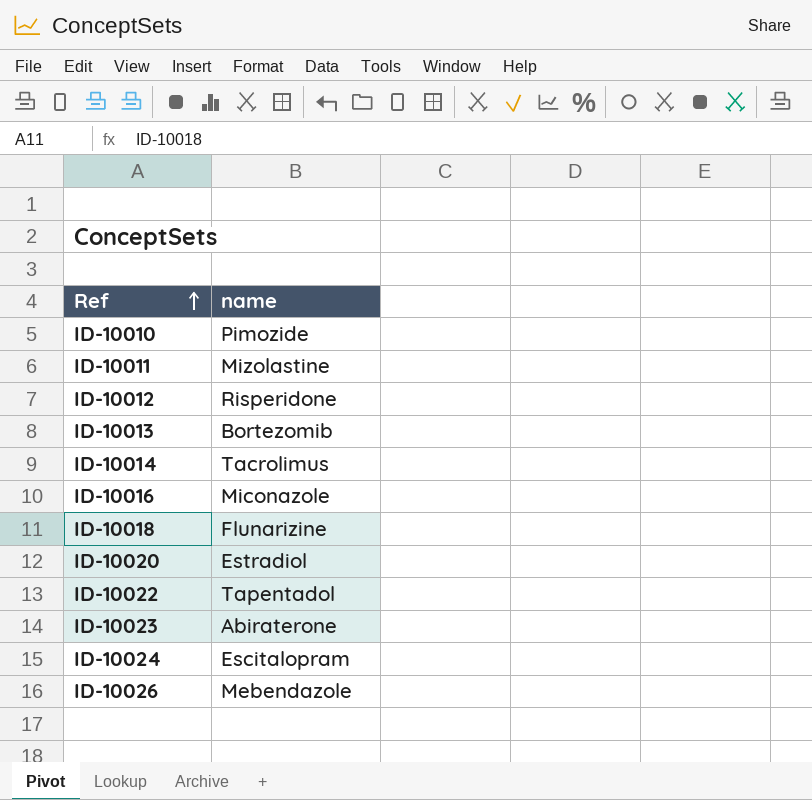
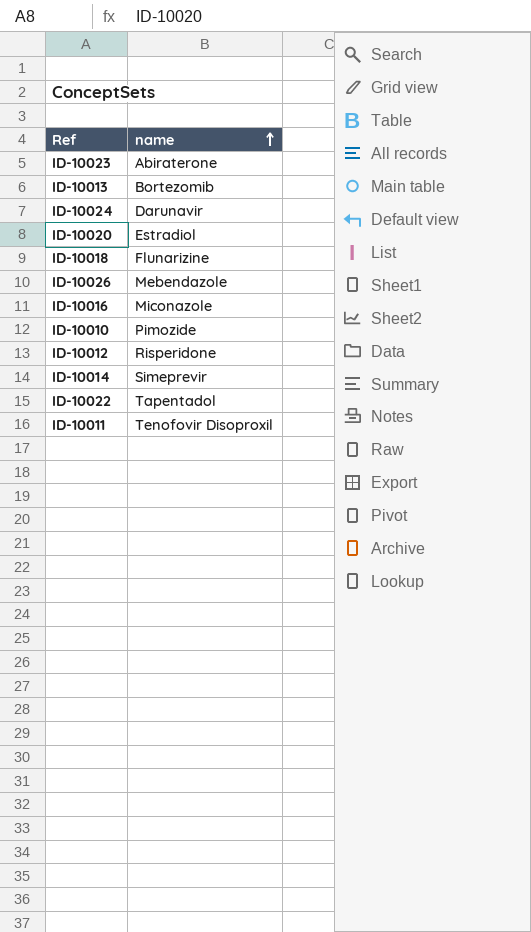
row order: Ref ascending -> name ascending
ID-10024 | name: Escitalopram -> Darunavir
ID-10014 | name: Tacrolimus -> Simeprevir
ID-10011 | name: Mizolastine -> Tenofovir Disoproxil

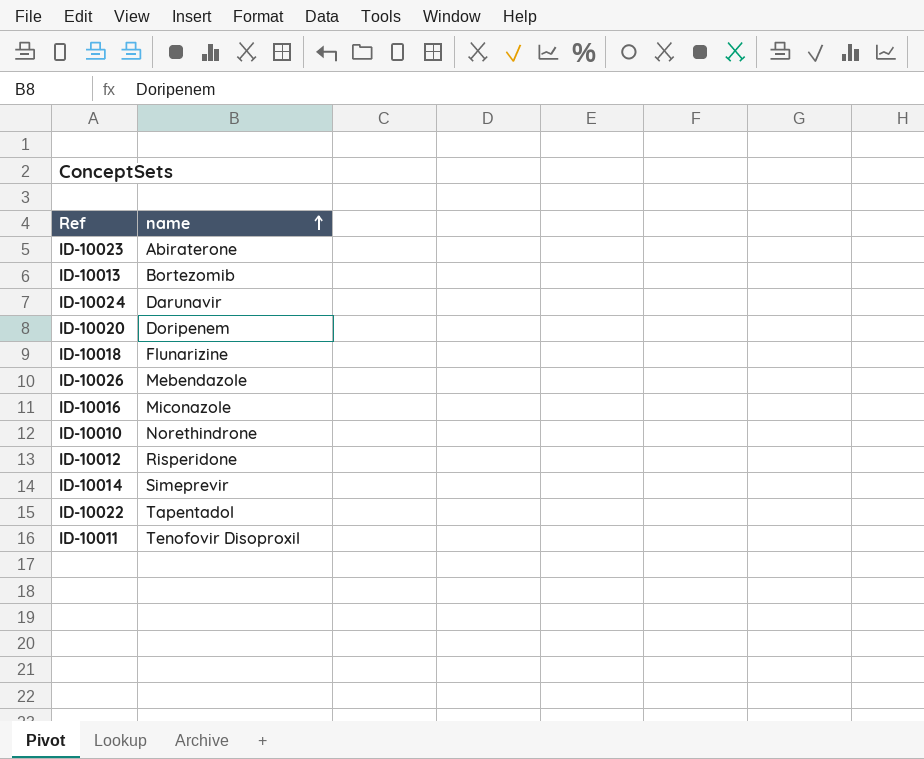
ID-10020 | name: Estradiol -> Doripenem
ID-10010 | name: Pimozide -> Norethindrone

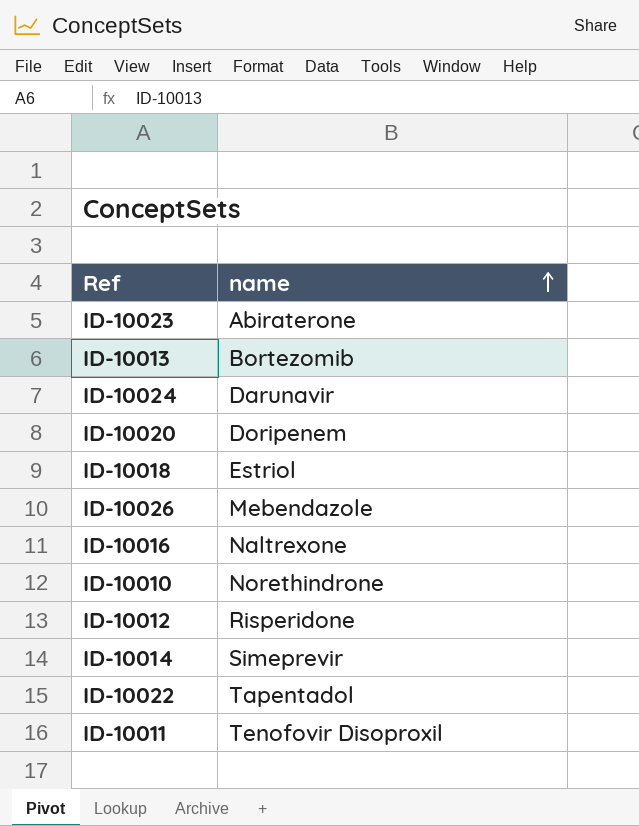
ID-10018 | name: Flunarizine -> Estriol
ID-10016 | name: Miconazole -> Naltrexone

